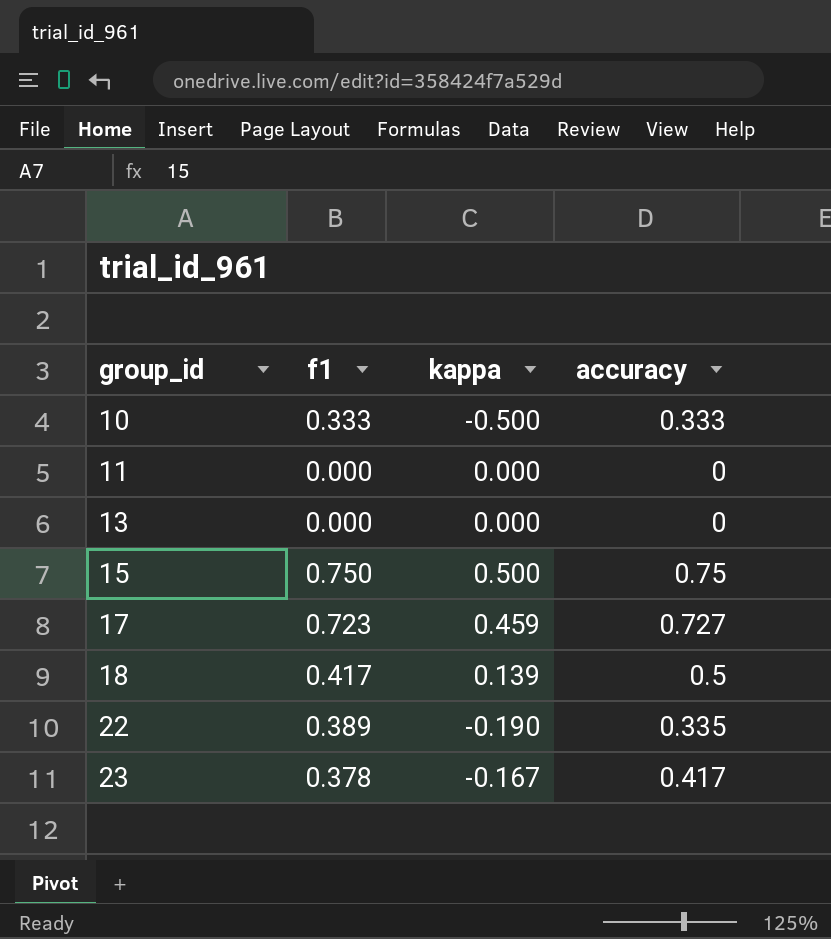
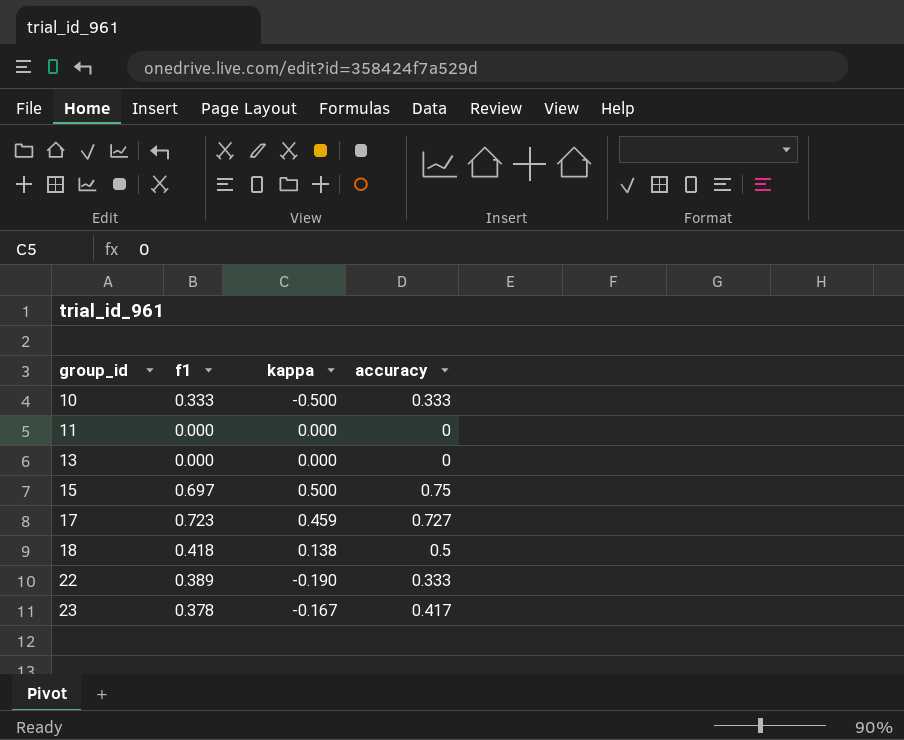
15 | f1: 0.750 -> 0.697
18 | f1: 0.417 -> 0.418
18 | kappa: 0.139 -> 0.138
22 | accuracy: 0.335 -> 0.333

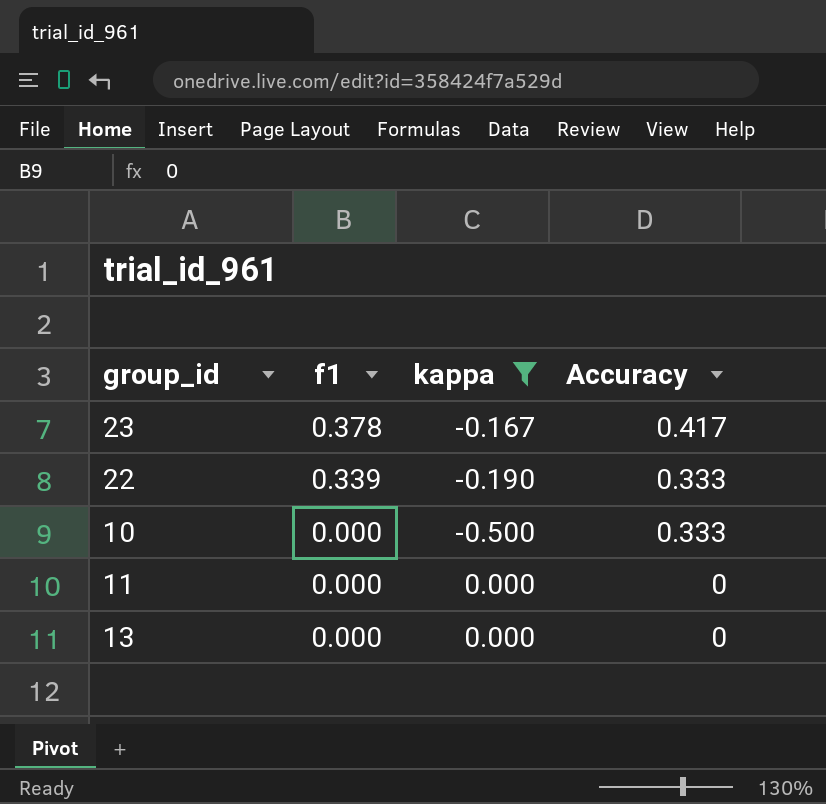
filter: none -> kappa <= 0.000
row order: group_id ascending -> f1 descending
column name: accuracy -> Accuracy
22 | f1: 0.389 -> 0.339
10 | f1: 0.333 -> 0.000

